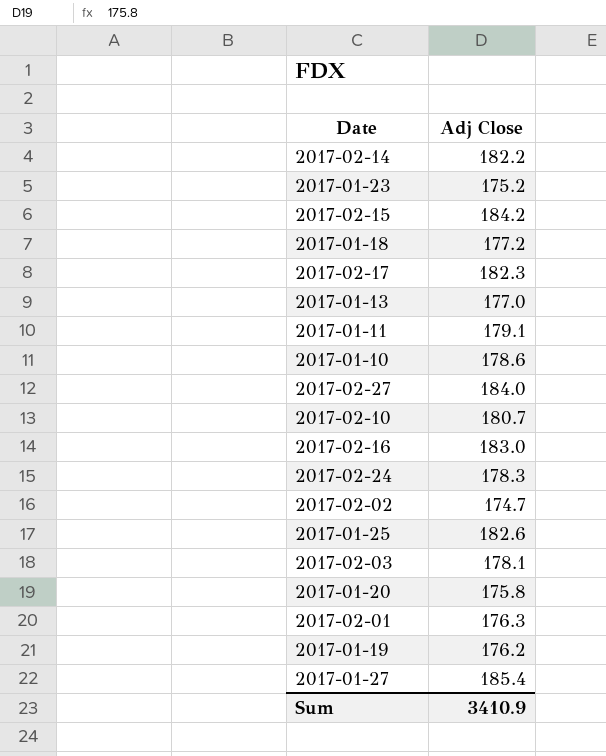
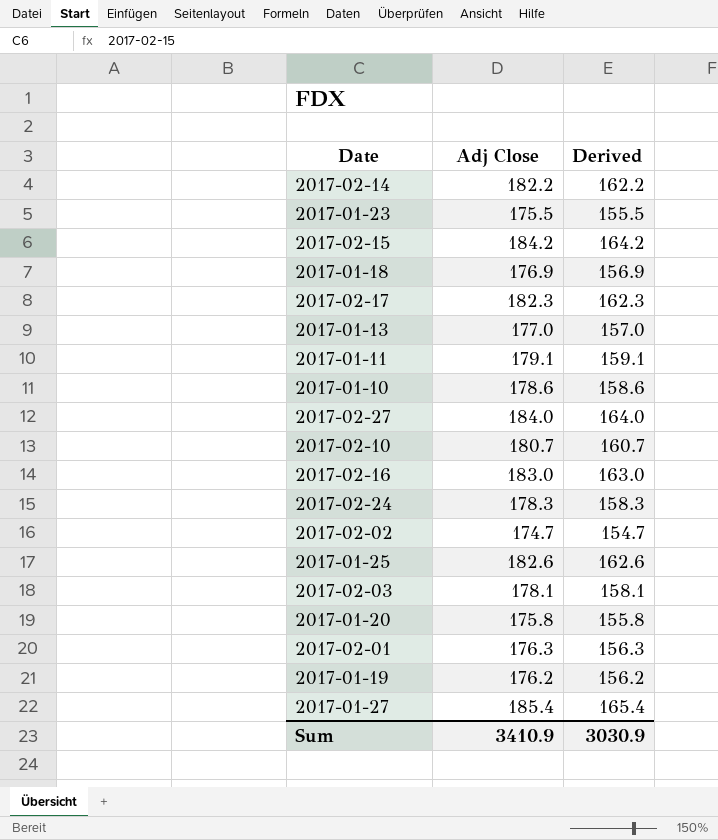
column Derived | formula: none -> [Adj Close] - 20
2017-01-23 | Adj Close: 175.2 -> 175.5
2017-01-18 | Adj Close: 177.2 -> 176.9

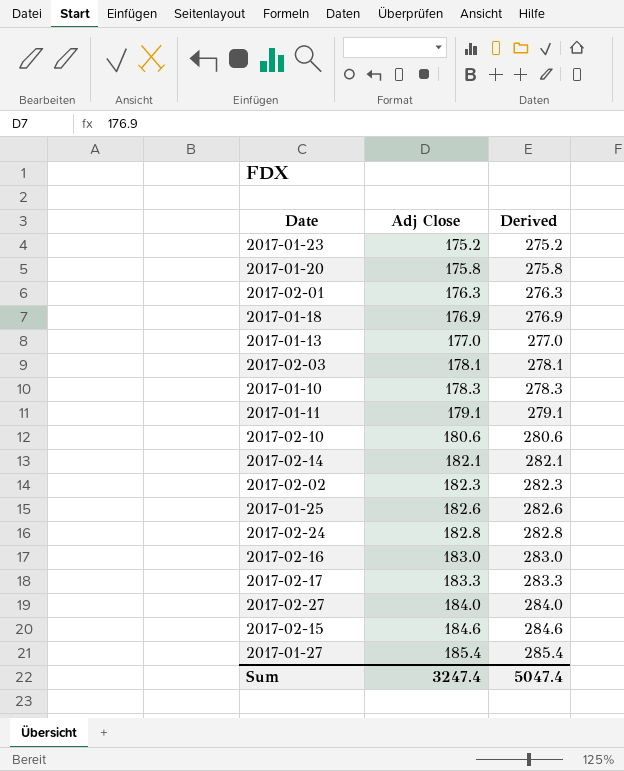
row order: none -> Adj Close ascending
column Derived | formula: [Adj Close] - 20 -> [Adj Close] + 100
row 2017-01-19: 176.2 | 156.2 -> none
2017-01-23 | Adj Close: 175.5 -> 175.2
2017-01-10 | Adj Close: 178.6 -> 178.3
2017-02-10 | Adj Close: 180.7 -> 180.6
2017-02-14 | Adj Close: 182.2 -> 182.1
2017-02-02 | Adj Close: 174.7 -> 182.3
2017-02-24 | Adj Close: 178.3 -> 182.8
2017-02-17 | Adj Close: 182.3 -> 183.3
2017-02-15 | Adj Close: 184.2 -> 184.6
Sum | Adj Close: 3410.9 -> 3247.4
Sum | Derived: 3030.9 -> 5047.4

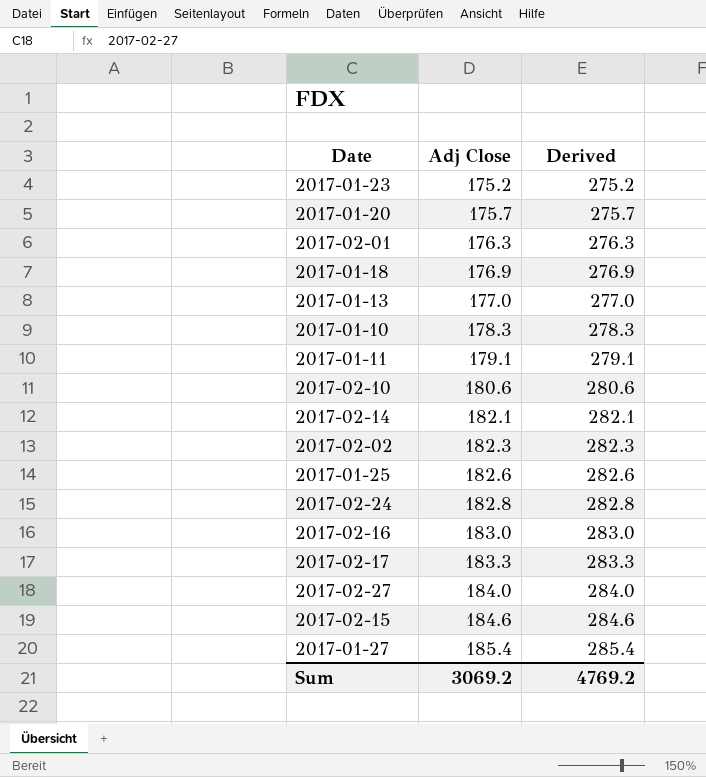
row 2017-02-03: 178.1 | 278.1 -> none
2017-01-20 | Adj Close: 175.8 -> 175.7
2017-01-20 | Derived: 275.8 -> 275.7
Sum | Adj Close: 3247.4 -> 3069.2
Sum | Derived: 5047.4 -> 4769.2

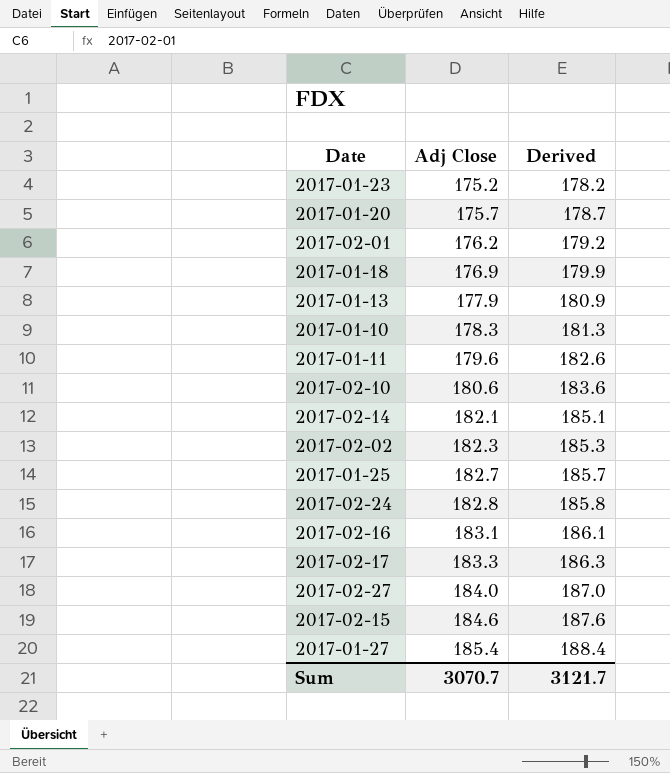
column Derived | formula: [Adj Close] + 100 -> [Adj Close] + 3
2017-02-01 | Adj Close: 176.3 -> 176.2
2017-01-13 | Adj Close: 177.0 -> 177.9
2017-01-11 | Adj Close: 179.1 -> 179.6
2017-01-25 | Adj Close: 182.6 -> 182.7
2017-02-16 | Adj Close: 183.0 -> 183.1
Sum | Adj Close: 3069.2 -> 3070.7
Sum | Derived: 4769.2 -> 3121.7

